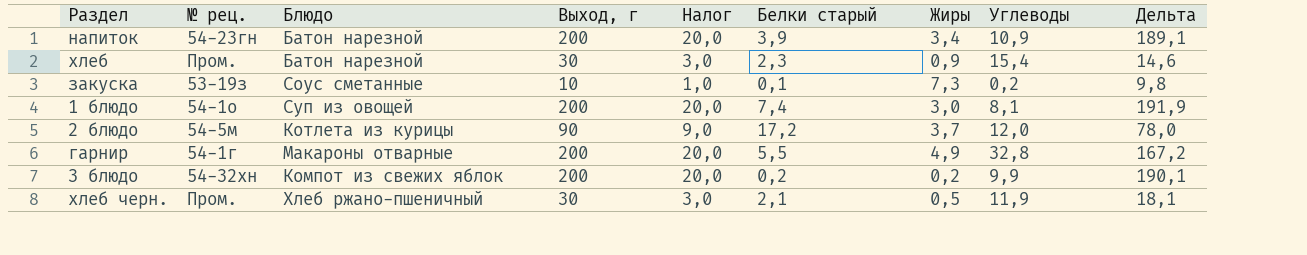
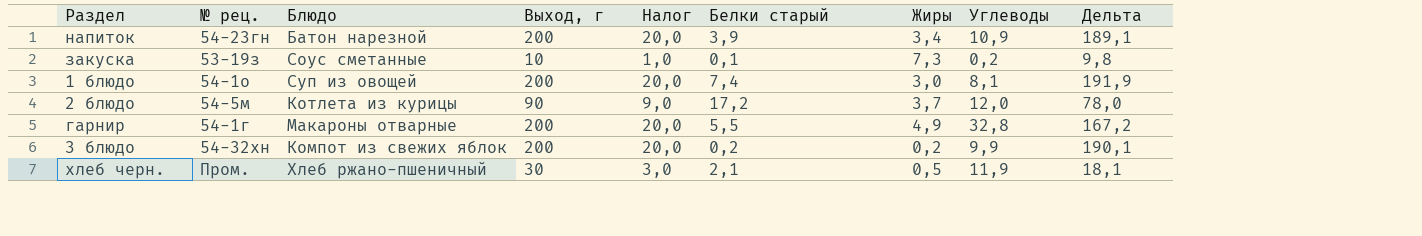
row хлеб: Пром. | Батон нарезной | 30 | 3,0 | 2,3 | 0,9 | 15,4 | 14,6 -> none

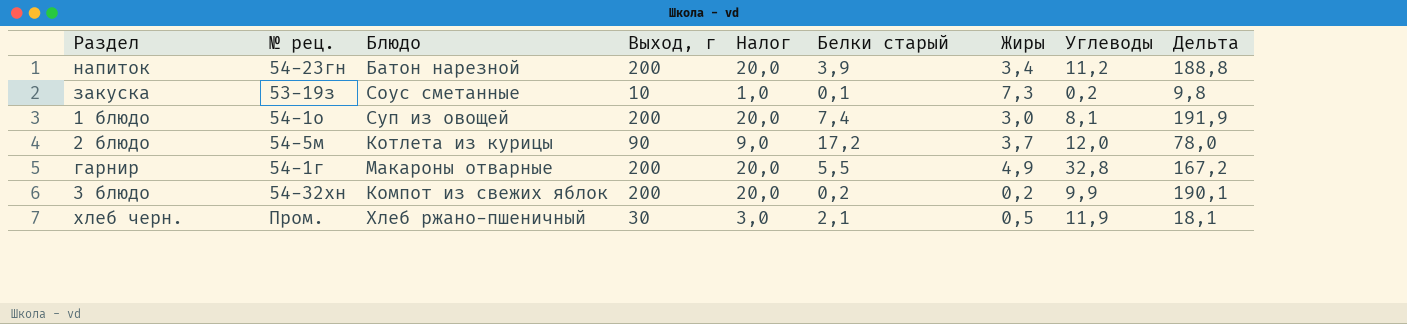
напиток | Углеводы: 10,9 -> 11,2
напиток | Дельта: 189,1 -> 188,8

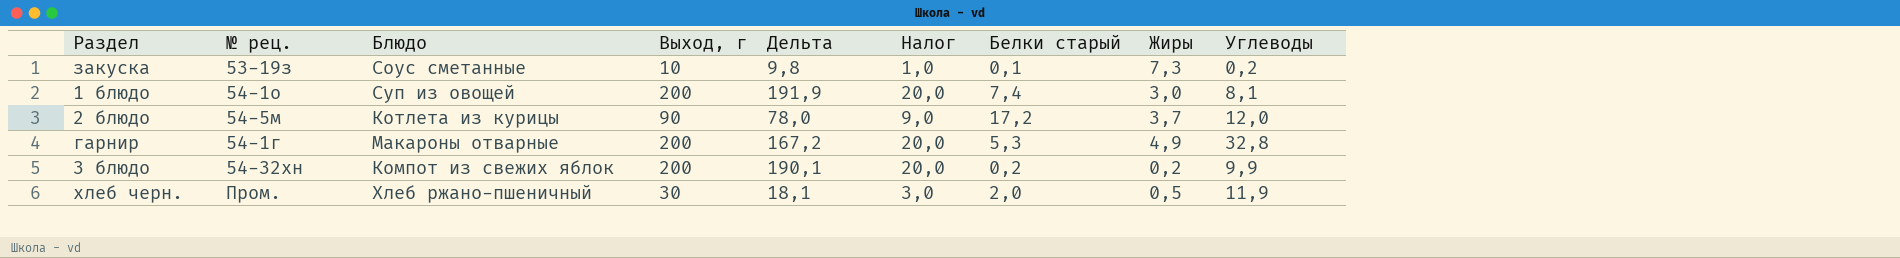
column Дельта | position: 9 -> 5
row напиток: 54-23гн | Батон нарезной | 200 | 20,0 | 3,9 | 3,4 | 11,2 | 188,8 -> none
гарнир | Белки старый: 5,5 -> 5,3
хлеб черн. | Белки старый: 2,1 -> 2,0

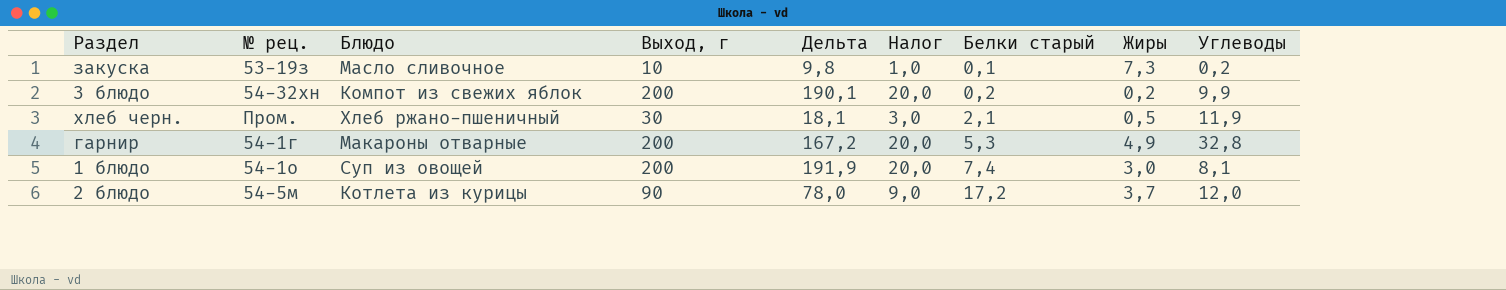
row order: none -> Белки старый ascending
закуска | Блюдо: Соус сметанные -> Масло сливочное
хлеб черн. | Белки старый: 2,0 -> 2,1

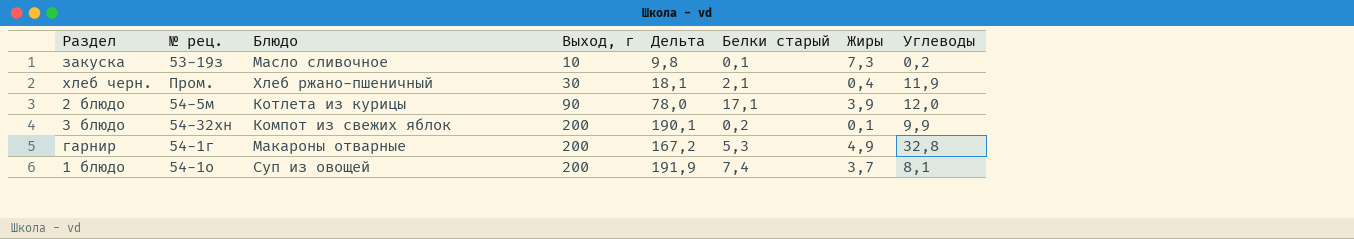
row order: Белки старый ascending -> Выход, г ascending
column Налог | formula: [Выход, г] * 0,1 -> none
хлеб черн. | Жиры: 0,5 -> 0,4
2 блюдо | Белки старый: 17,2 -> 17,1
2 блюдо | Жиры: 3,7 -> 3,9
3 блюдо | Жиры: 0,2 -> 0,1
1 блюдо | Жиры: 3,0 -> 3,7

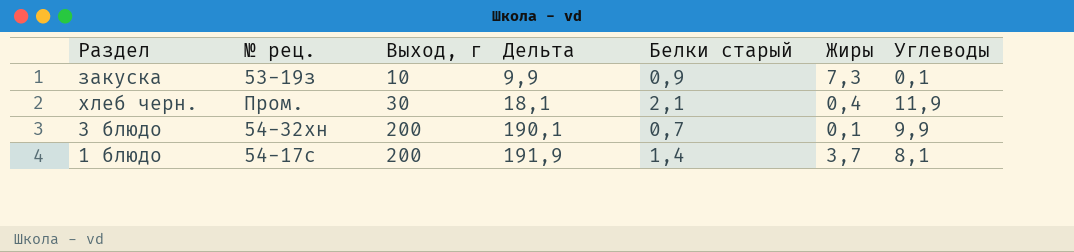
column Блюдо | position: 3 -> none
row 2 блюдо: 54-5м | Котлета из курицы | 90 | 78,0 | 17,1 | 3,9 | 12,0 -> none
row гарнир: 54-1г | Макароны отварные | 200 | 167,2 | 5,3 | 4,9 | 32,8 -> none
закуска | Дельта: 9,8 -> 9,9
закуска | Белки старый: 0,1 -> 0,9
закуска | Углеводы: 0,2 -> 0,1
3 блюдо | Белки старый: 0,2 -> 0,7
1 блюдо | № рец.: 54-1о -> 54-17с
1 блюдо | Белки старый: 7,4 -> 1,4

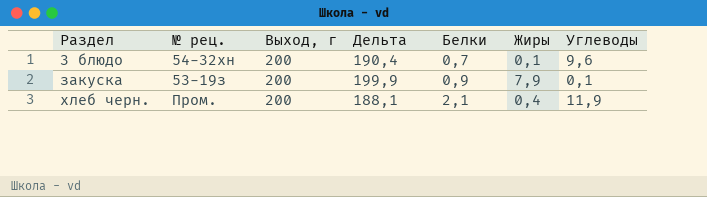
row order: Выход, г ascending -> Раздел ascending
column name: Белки старый -> Белки
row 1 блюдо: 54-17с | 200 | 191,9 | 1,4 | 3,7 | 8,1 -> none
3 блюдо | Дельта: 190,1 -> 190,4
3 блюдо | Углеводы: 9,9 -> 9,6
закуска | Выход, г: 10 -> 200
закуска | Дельта: 9,9 -> 199,9
закуска | Жиры: 7,3 -> 7,9
хлеб черн. | Выход, г: 30 -> 200
хлеб черн. | Дельта: 18,1 -> 188,1

